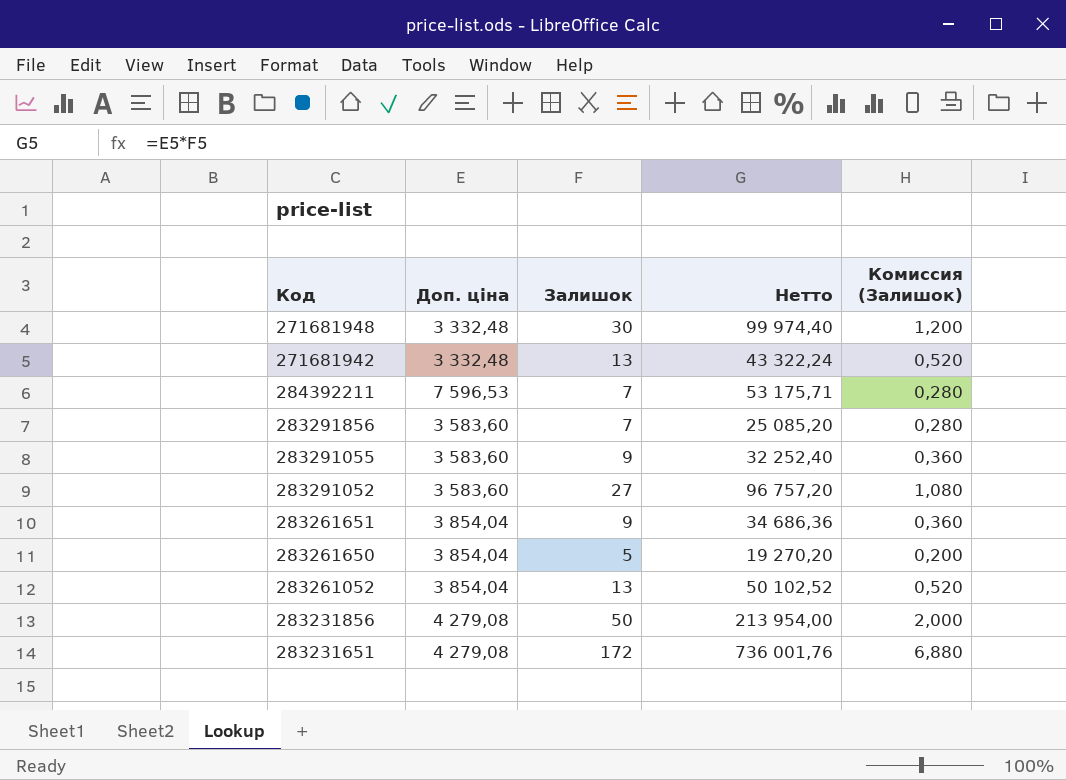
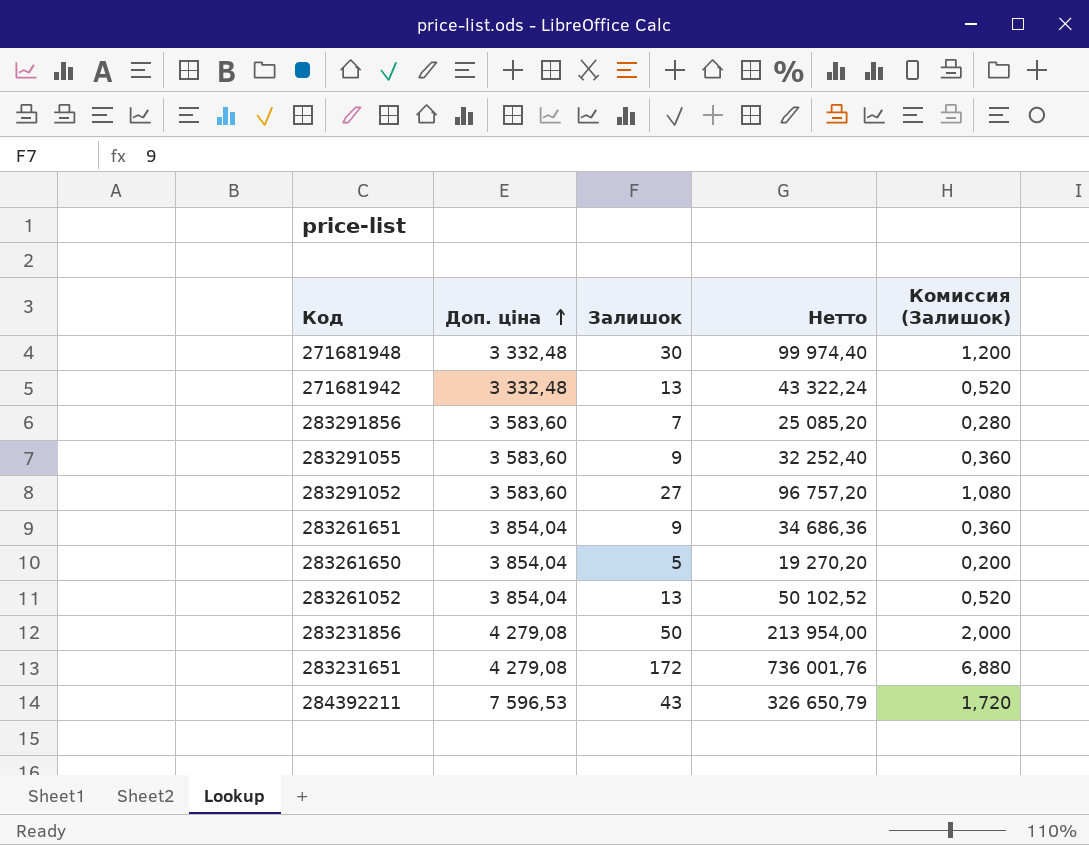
row order: none -> Доп. ціна ascending
284392211 | Залишок: 7 -> 43
284392211 | Нетто: 53 175,71 -> 326 650,79
284392211 | Комиссия (Залишок): 0,280 -> 1,720

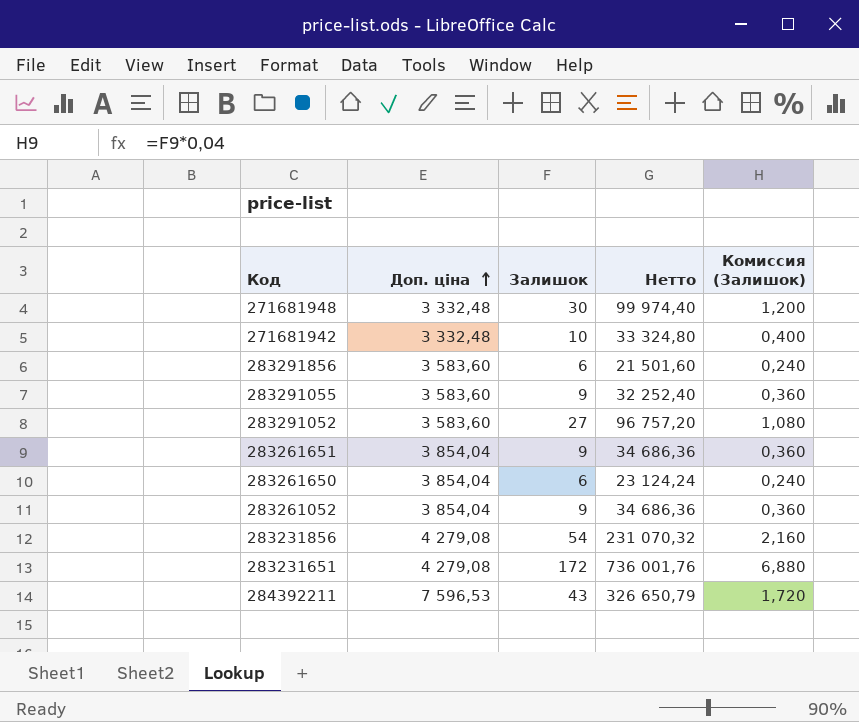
271681942 | Залишок: 13 -> 10
271681942 | Нетто: 43 322,24 -> 33 324,80
271681942 | Комиссия (Залишок): 0,520 -> 0,400
283291856 | Залишок: 7 -> 6
283291856 | Нетто: 25 085,20 -> 21 501,60
283291856 | Комиссия (Залишок): 0,280 -> 0,240
283261650 | Залишок: 5 -> 6
283261650 | Нетто: 19 270,20 -> 23 124,24
283261650 | Комиссия (Залишок): 0,200 -> 0,240
283261052 | Залишок: 13 -> 9
283261052 | Нетто: 50 102,52 -> 34 686,36
283261052 | Комиссия (Залишок): 0,520 -> 0,360
283231856 | Залишок: 50 -> 54
283231856 | Нетто: 213 954,00 -> 231 070,32
283231856 | Комиссия (Залишок): 2,000 -> 2,160

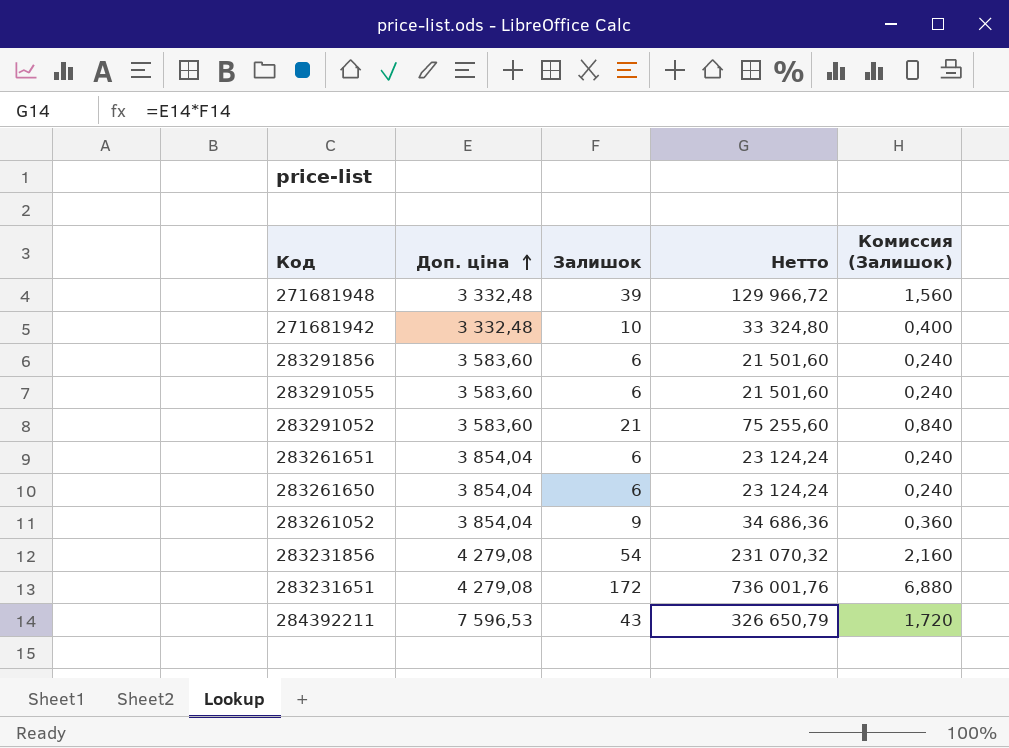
271681948 | Залишок: 30 -> 39
271681948 | Нетто: 99 974,40 -> 129 966,72
271681948 | Комиссия (Залишок): 1,200 -> 1,560
283291055 | Залишок: 9 -> 6
283291055 | Нетто: 32 252,40 -> 21 501,60
283291055 | Комиссия (Залишок): 0,360 -> 0,240
283291052 | Залишок: 27 -> 21
283291052 | Нетто: 96 757,20 -> 75 255,60
283291052 | Комиссия (Залишок): 1,080 -> 0,840
283261651 | Залишок: 9 -> 6
283261651 | Нетто: 34 686,36 -> 23 124,24
283261651 | Комиссия (Залишок): 0,360 -> 0,240

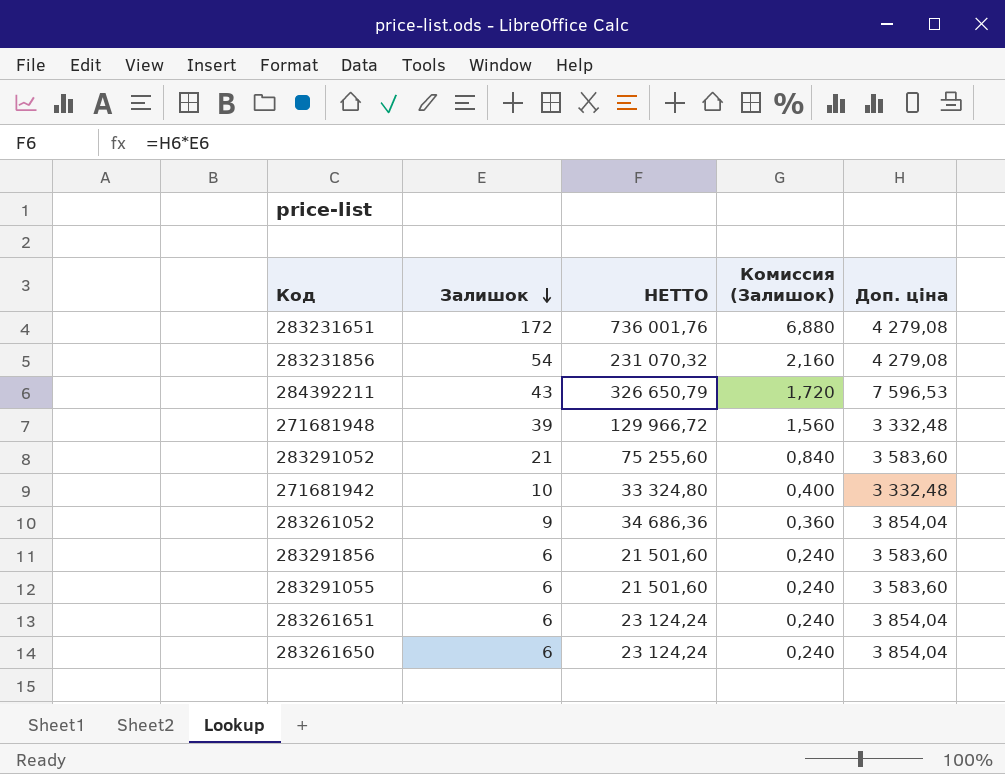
row order: Доп. ціна ascending -> Залишок descending
column name: Нетто -> НЕТТО
column Доп. ціна | position: 2 -> 5

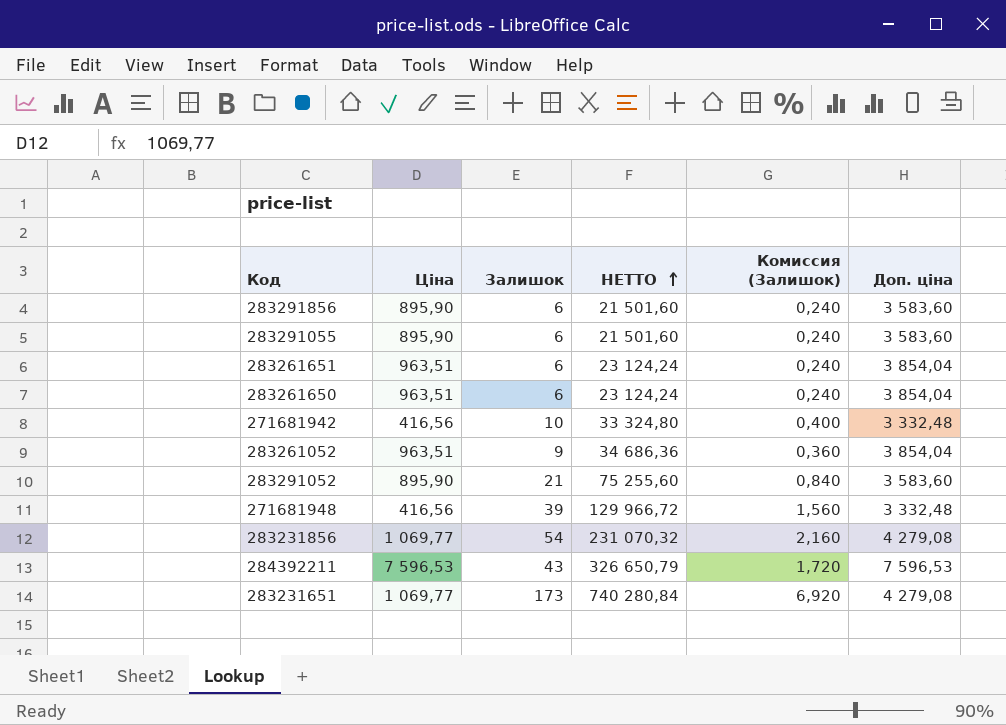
row order: Залишок descending -> НЕТТО ascending
column Ціна | position: none -> 2
283231651 | Залишок: 172 -> 173
283231651 | НЕТТО: 736 001,76 -> 740 280,84
283231651 | Комиссия (Залишок): 6,880 -> 6,920

